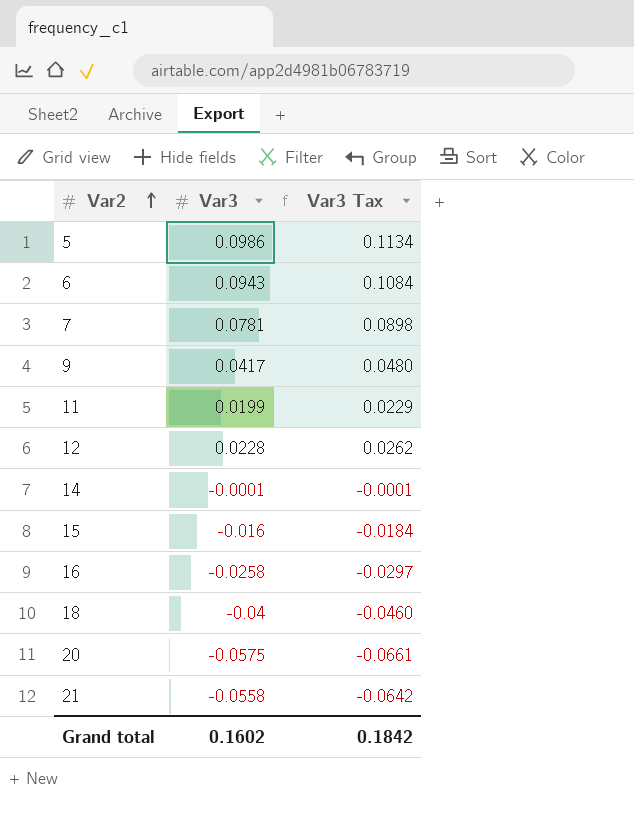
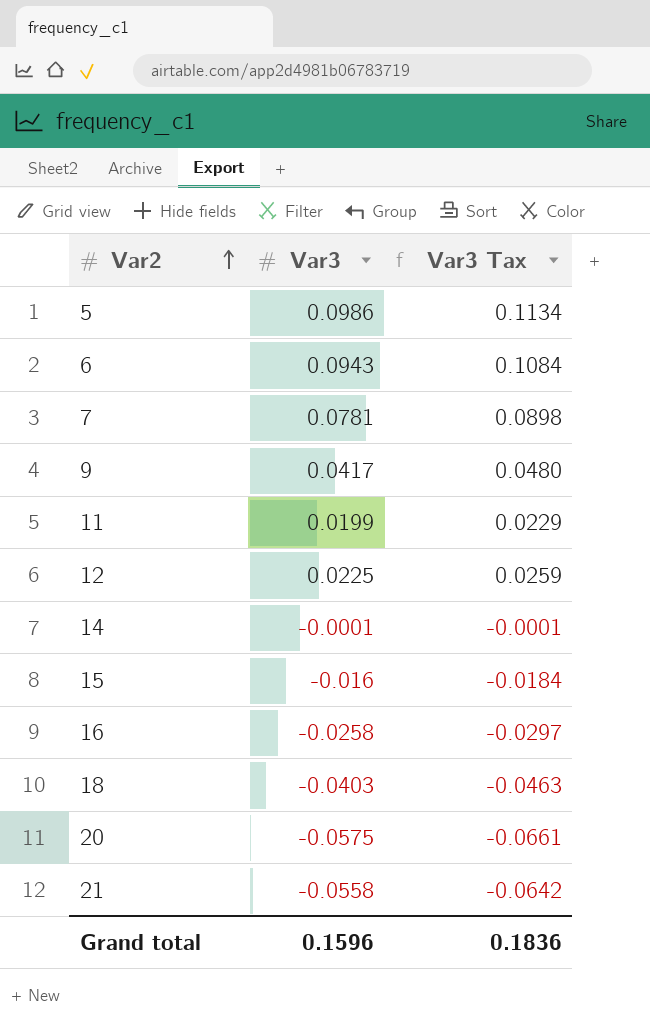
12 | Var3: 0.0228 -> 0.0225
12 | Var3 Tax: 0.0262 -> 0.0259
18 | Var3: -0.04 -> -0.0403
18 | Var3 Tax: -0.0460 -> -0.0463
Grand total | Var3: 0.1602 -> 0.1596
Grand total | Var3 Tax: 0.1842 -> 0.1836

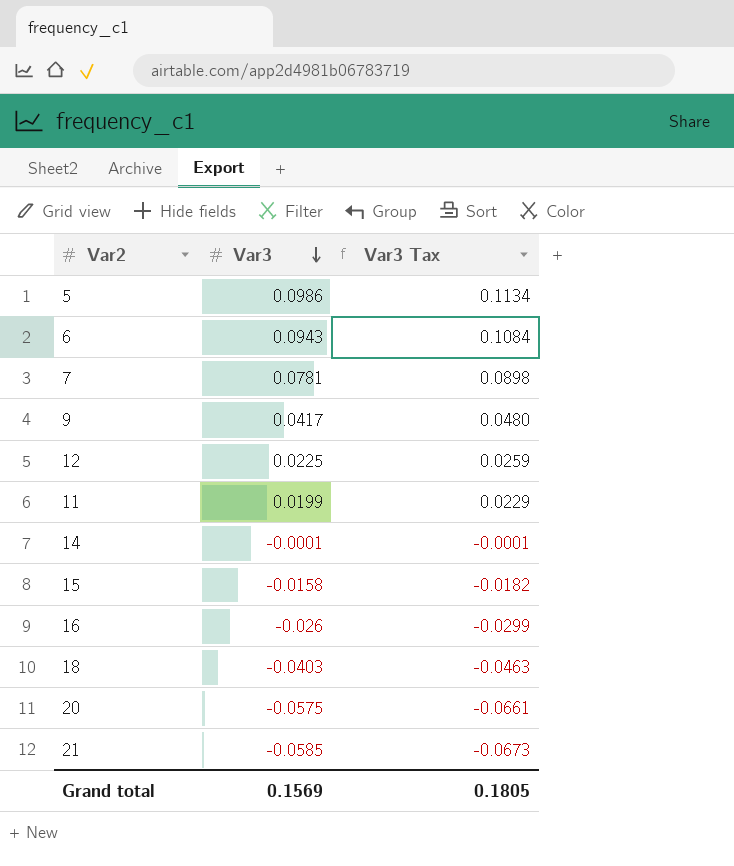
row order: Var2 ascending -> Var3 descending
15 | Var3: -0.016 -> -0.0158
15 | Var3 Tax: -0.0184 -> -0.0182
16 | Var3: -0.0258 -> -0.026
16 | Var3 Tax: -0.0297 -> -0.0299
21 | Var3: -0.0558 -> -0.0585
21 | Var3 Tax: -0.0642 -> -0.0673
Grand total | Var3: 0.1596 -> 0.1569
Grand total | Var3 Tax: 0.1836 -> 0.1805

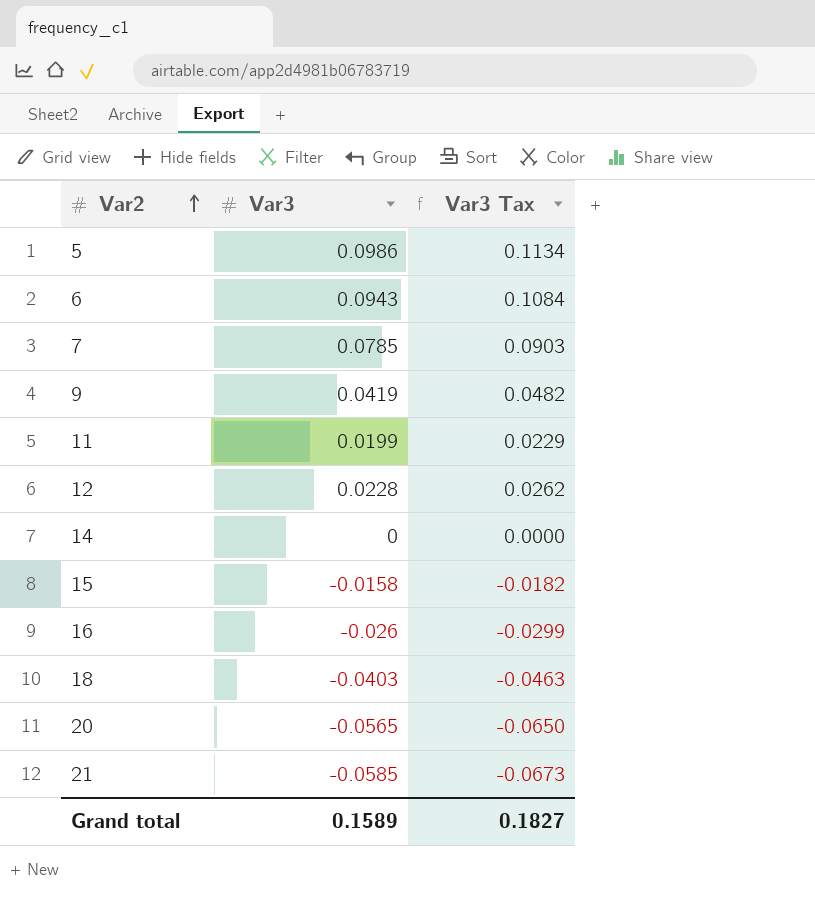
row order: Var3 descending -> Var2 ascending
7 | Var3: 0.0781 -> 0.0785
7 | Var3 Tax: 0.0898 -> 0.0903
9 | Var3: 0.0417 -> 0.0419
9 | Var3 Tax: 0.0480 -> 0.0482
12 | Var3: 0.0225 -> 0.0228
12 | Var3 Tax: 0.0259 -> 0.0262
14 | Var3: -0.0001 -> 0
14 | Var3 Tax: -0.0001 -> 0.0000
20 | Var3: -0.0575 -> -0.0565
20 | Var3 Tax: -0.0661 -> -0.0650
Grand total | Var3: 0.1569 -> 0.1589
Grand total | Var3 Tax: 0.1805 -> 0.1827

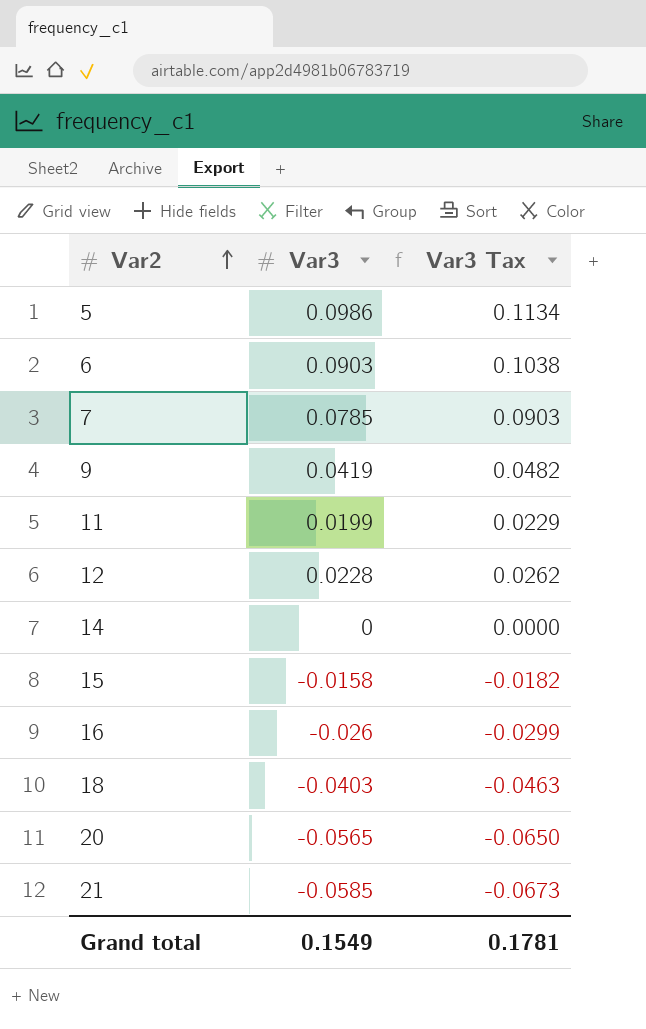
6 | Var3: 0.0943 -> 0.0903
6 | Var3 Tax: 0.1084 -> 0.1038
Grand total | Var3: 0.1589 -> 0.1549
Grand total | Var3 Tax: 0.1827 -> 0.1781

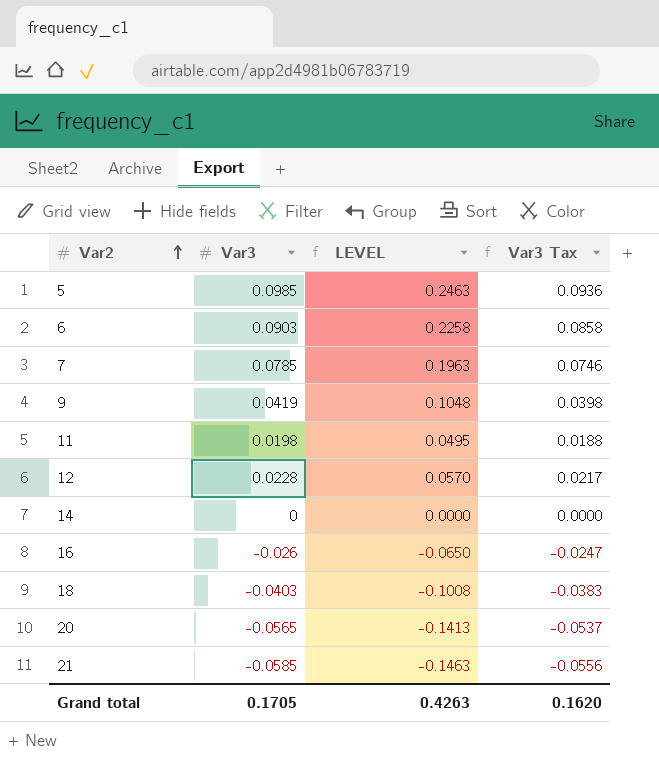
column LEVEL | formula: none -> [Var3] * 2.5
column Var3 Tax | formula: [Var3] * 1.15 -> [Var3] * 0.95
row 15: -0.0158 | -0.0182 -> none
5 | Var3: 0.0986 -> 0.0985
11 | Var3: 0.0199 -> 0.0198
Grand total | Var3: 0.1549 -> 0.1705
Grand total | Var3 Tax: 0.1781 -> 0.1620

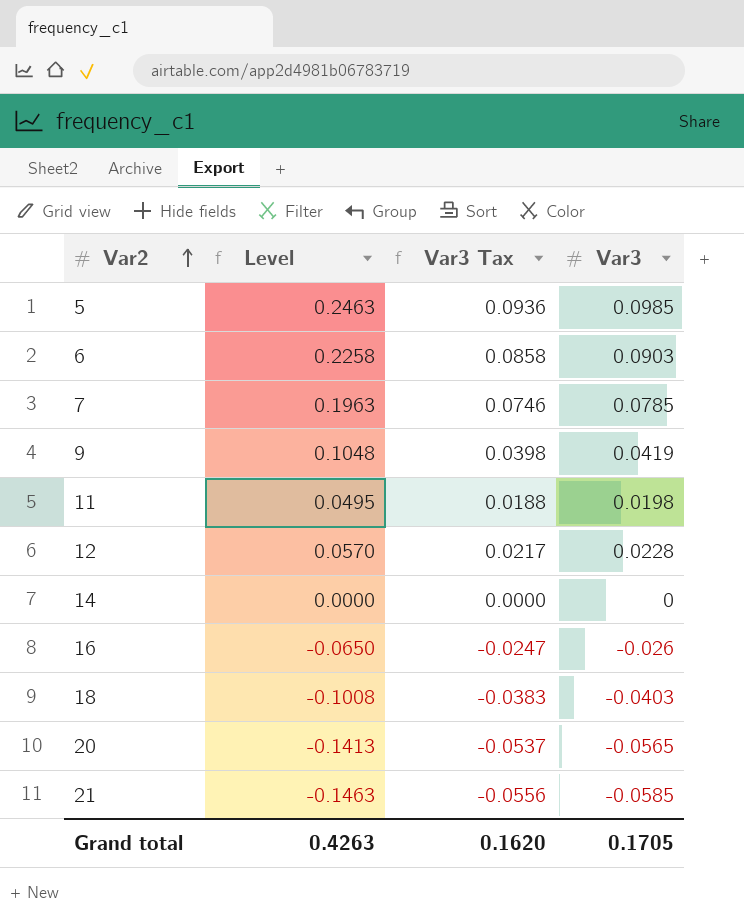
column name: LEVEL -> Level
column Var3 | position: 2 -> 4

